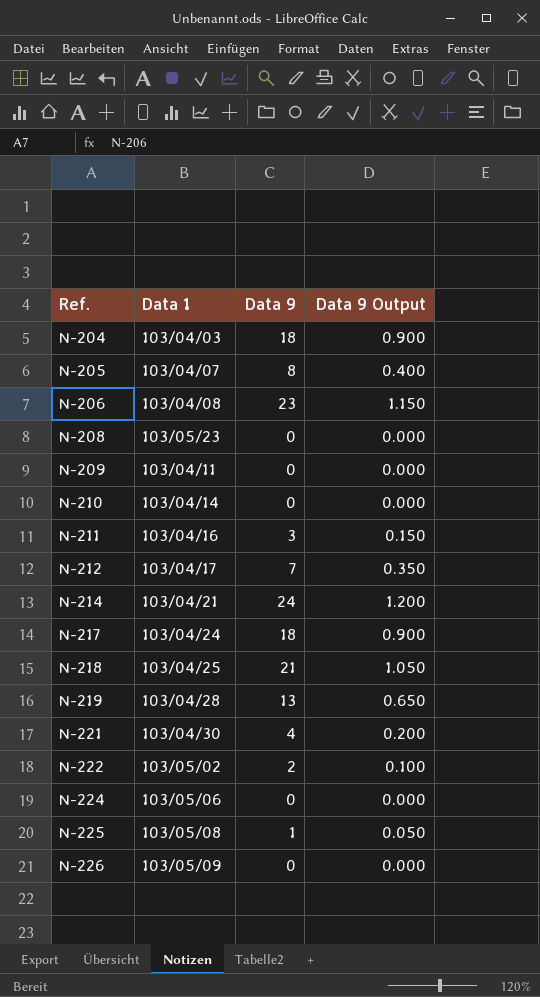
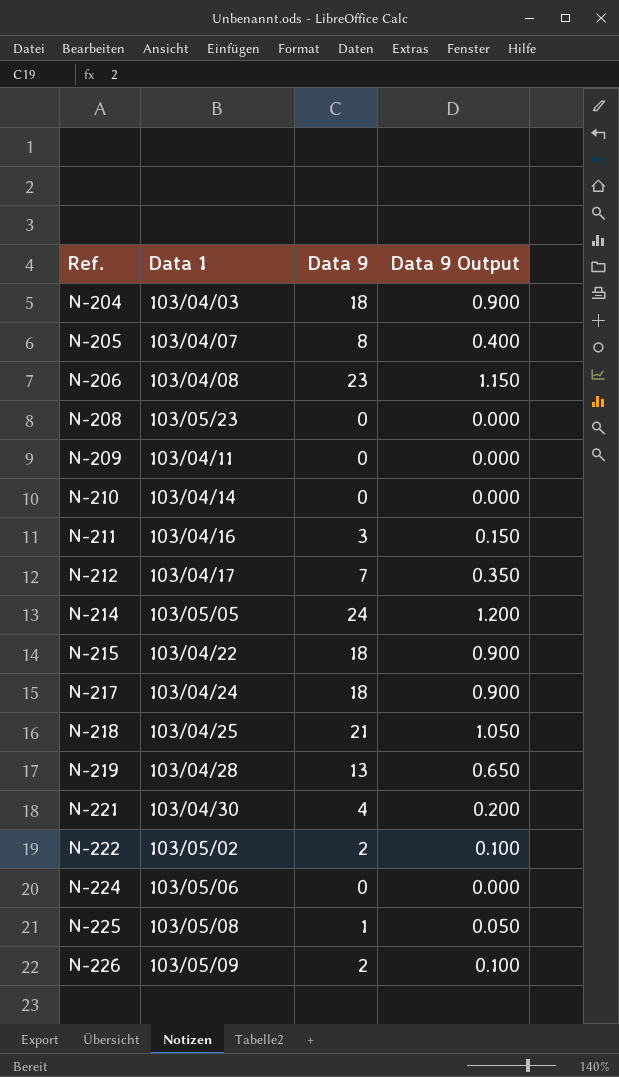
N-214 | Data 1: 103/04/21 -> 103/05/05
row N-215: none -> 103/04/22 | 18 | 0.900
N-226 | Data 9: 0 -> 2
N-226 | Data 9 Output: 0.000 -> 0.100

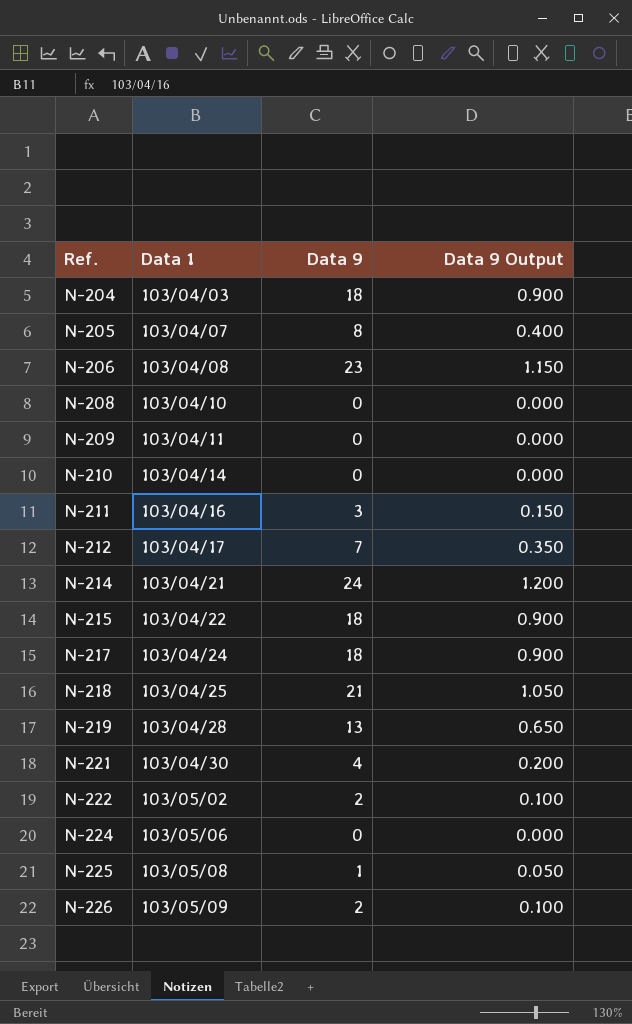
N-208 | Data 1: 103/05/23 -> 103/04/10
N-214 | Data 1: 103/05/05 -> 103/04/21

